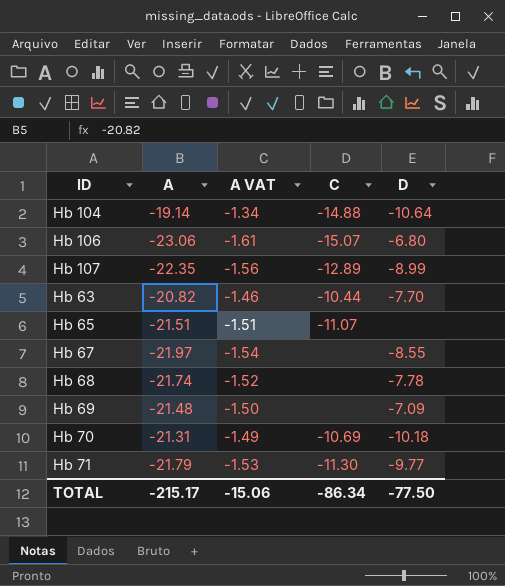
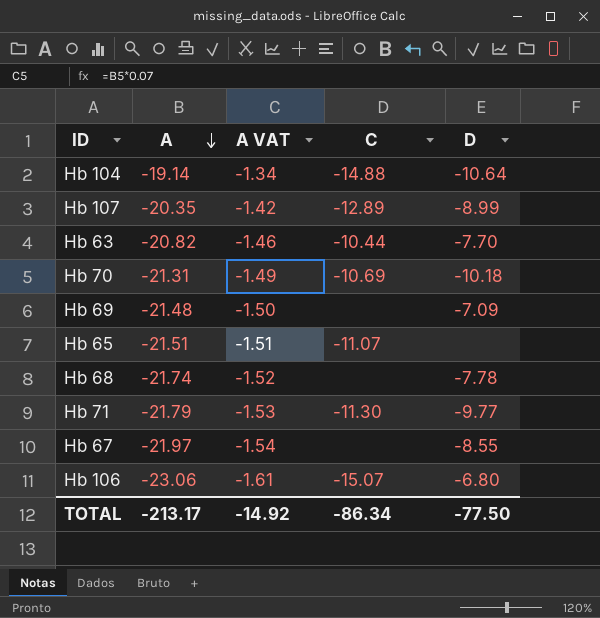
row order: none -> A descending
Hb 107 | A: -22.35 -> -20.35
Hb 107 | A VAT: -1.56 -> -1.42
TOTAL | A: -215.17 -> -213.17
TOTAL | A VAT: -15.06 -> -14.92

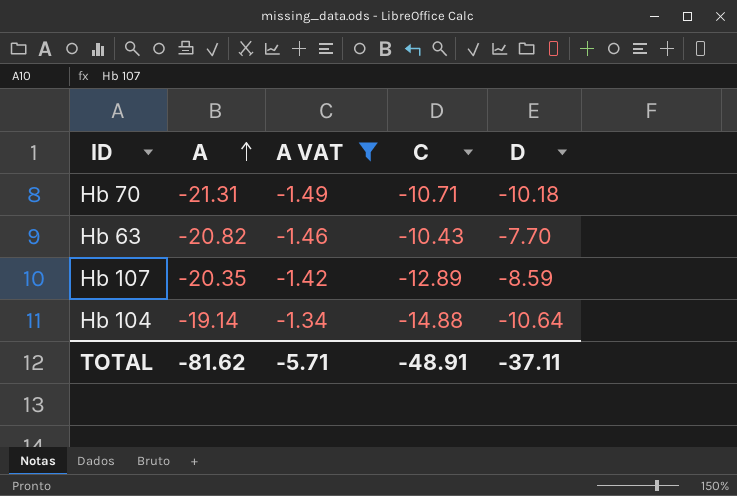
filter: none -> A VAT >= -1.49
row order: A descending -> A ascending
Hb 70 | C: -10.69 -> -10.71
Hb 63 | C: -10.44 -> -10.43
Hb 107 | D: -8.99 -> -8.59
TOTAL | A: -213.17 -> -81.62
TOTAL | A VAT: -14.92 -> -5.71
TOTAL | C: -86.34 -> -48.91
TOTAL | D: -77.50 -> -37.11

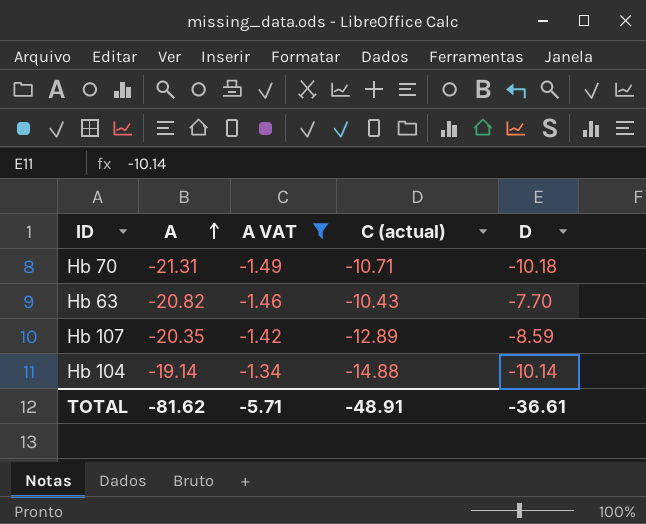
column name: C -> C (actual)
Hb 104 | D: -10.64 -> -10.14
TOTAL | D: -37.11 -> -36.61

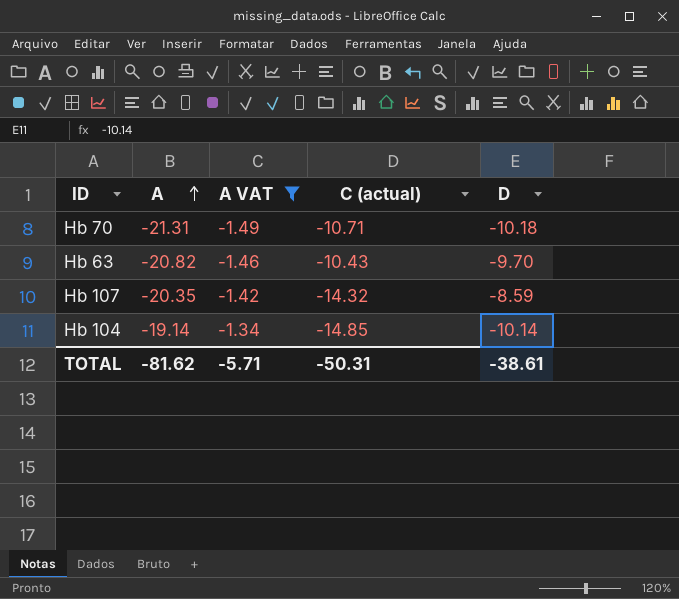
Hb 63 | D: -7.70 -> -9.70
Hb 107 | C (actual): -12.89 -> -14.32
Hb 104 | C (actual): -14.88 -> -14.85
TOTAL | C (actual): -48.91 -> -50.31
TOTAL | D: -36.61 -> -38.61

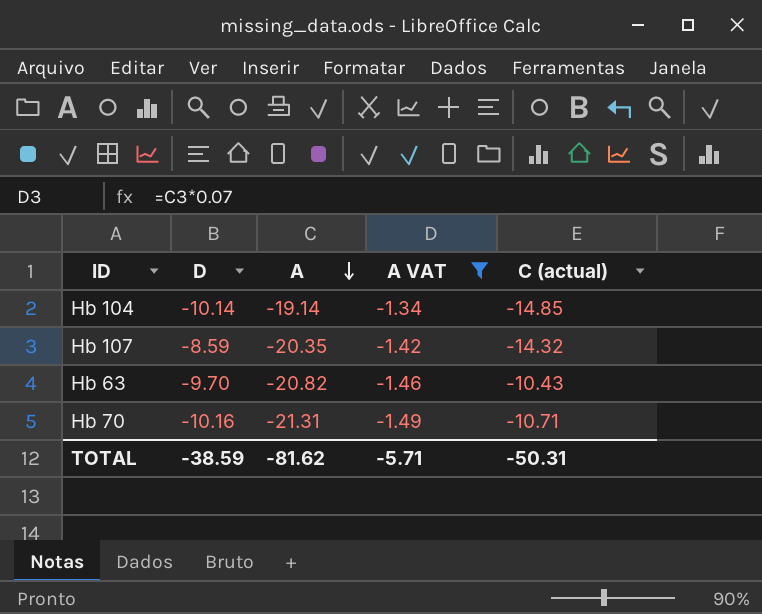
row order: A ascending -> A descending
column D | position: 5 -> 2
Hb 70 | D: -10.18 -> -10.16
TOTAL | D: -38.61 -> -38.59

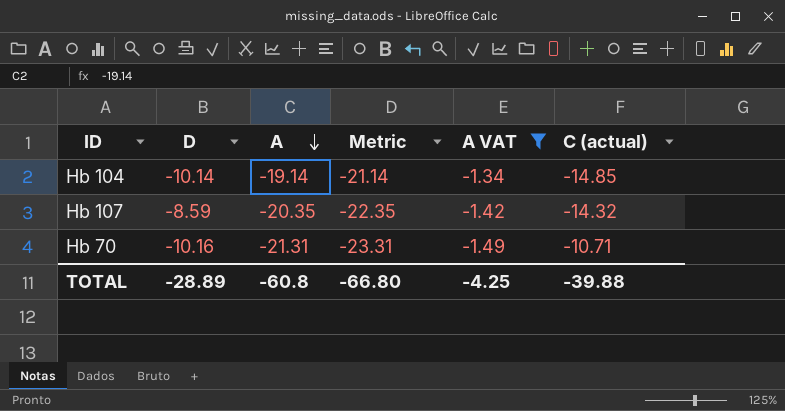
column Metric | formula: none -> [A] - 2
row Hb 63: -9.70 | -20.82 | -1.46 | -10.43 -> none
TOTAL | D: -38.59 -> -28.89
TOTAL | A: -81.62 -> -60.8
TOTAL | A VAT: -5.71 -> -4.25
TOTAL | C (actual): -50.31 -> -39.88

